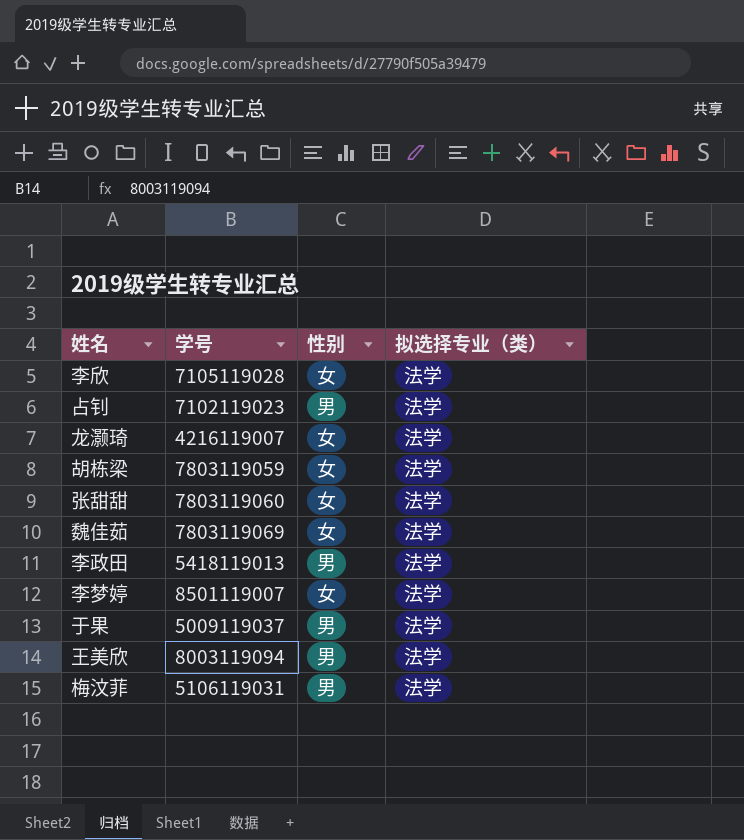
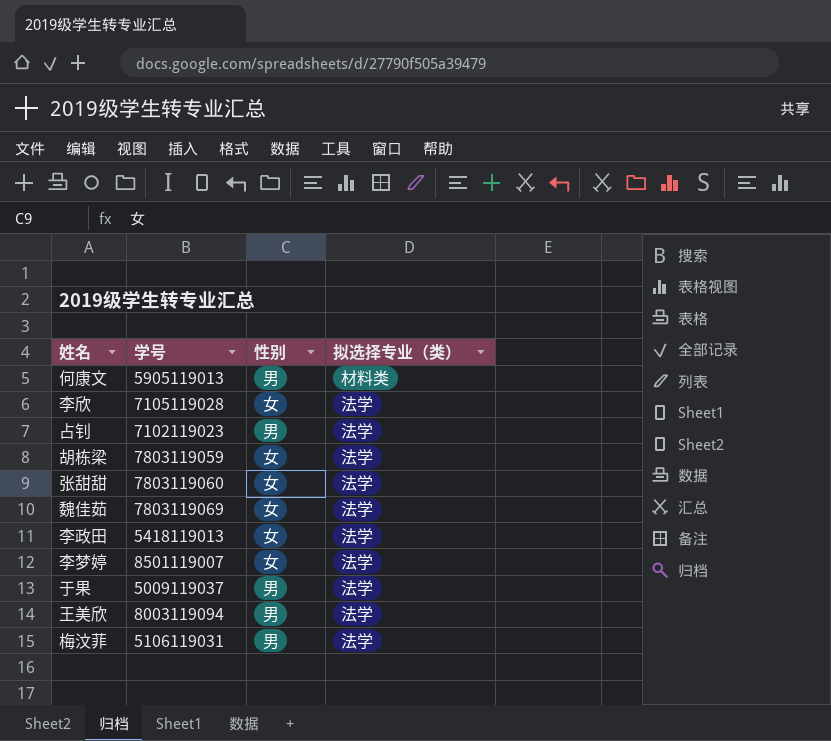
row 龙灏琦: 4216119007 | 女 | 法学 -> none
row 何康文: none -> 5905119013 | 男 | 材料类
李政田 | 性别: 男 -> 女

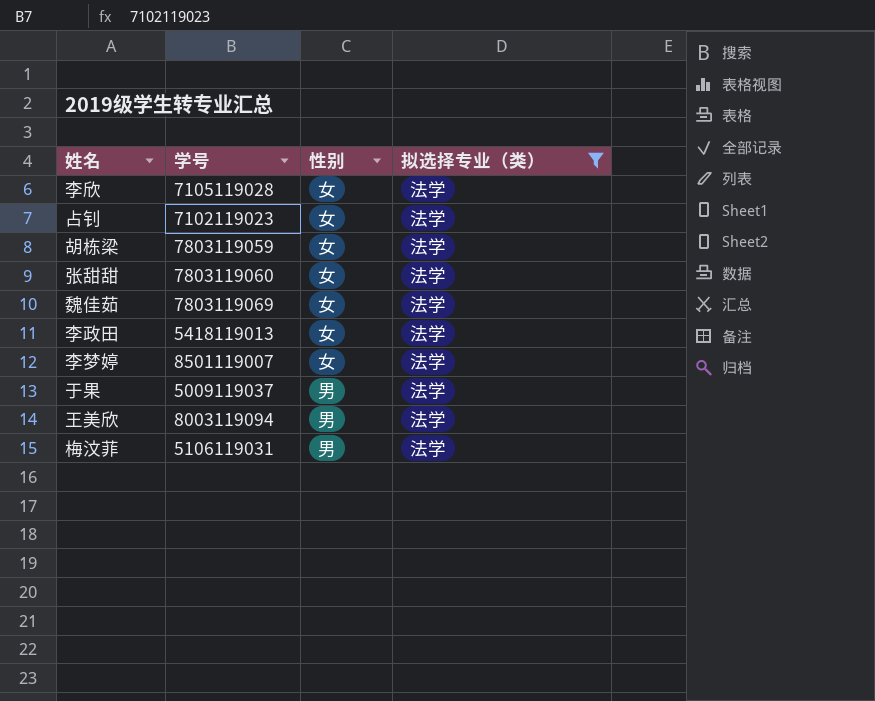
filter: none -> 拟选择专业（类） = 法学
占钊 | 性别: 男 -> 女

